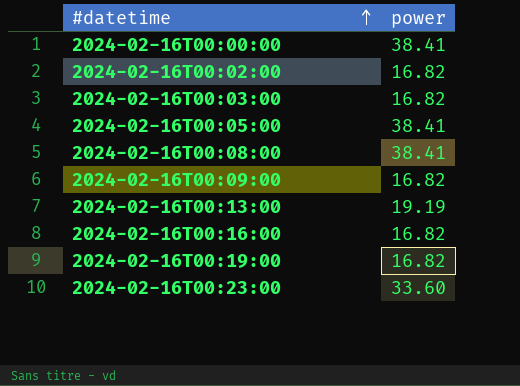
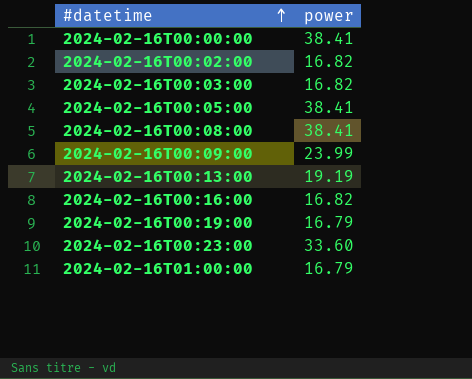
2024-02-16T00:09:00 | power: 16.82 -> 23.99
2024-02-16T00:19:00 | power: 16.82 -> 16.79
row 2024-02-16T01:00:00: none -> 16.79

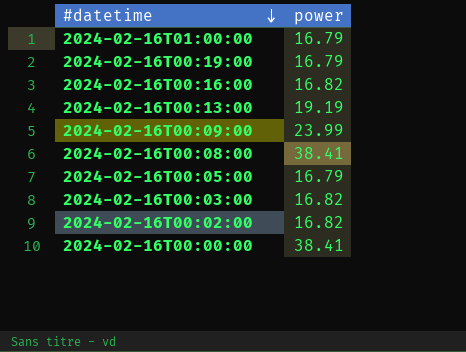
row order: #datetime ascending -> #datetime descending
row 2024-02-16T00:23:00: 33.60 -> none
2024-02-16T00:05:00 | power: 38.41 -> 16.79

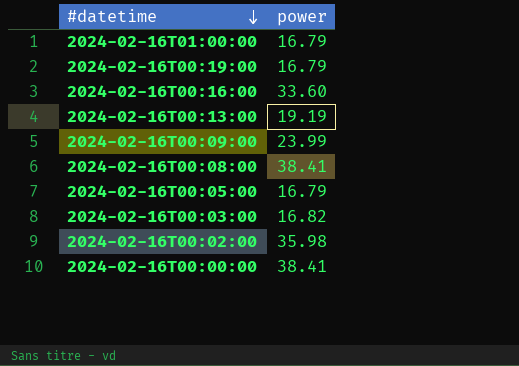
2024-02-16T00:16:00 | power: 16.82 -> 33.60
2024-02-16T00:02:00 | power: 16.82 -> 35.98

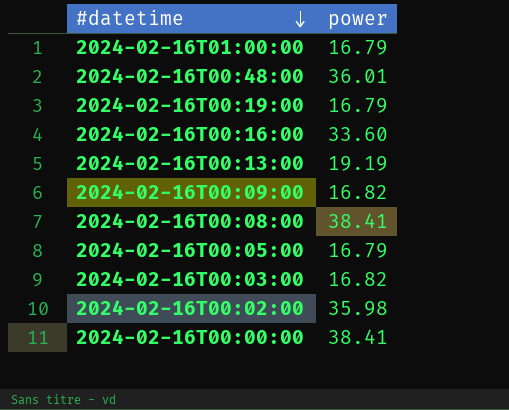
row 2024-02-16T00:48:00: none -> 36.01
2024-02-16T00:09:00 | power: 23.99 -> 16.82

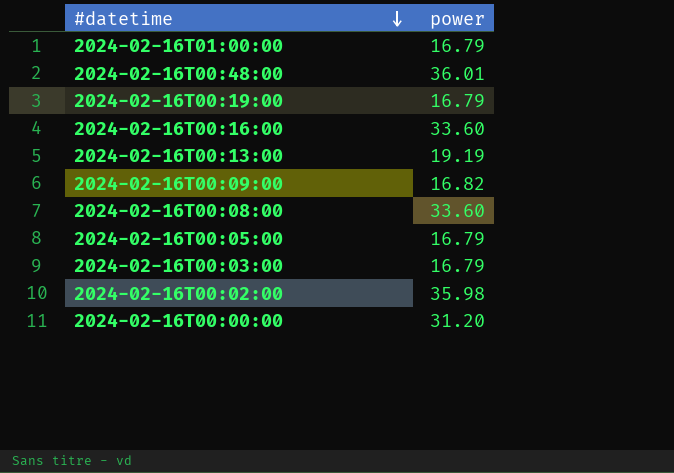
2024-02-16T00:08:00 | power: 38.41 -> 33.60
2024-02-16T00:03:00 | power: 16.82 -> 16.79
2024-02-16T00:00:00 | power: 38.41 -> 31.20

